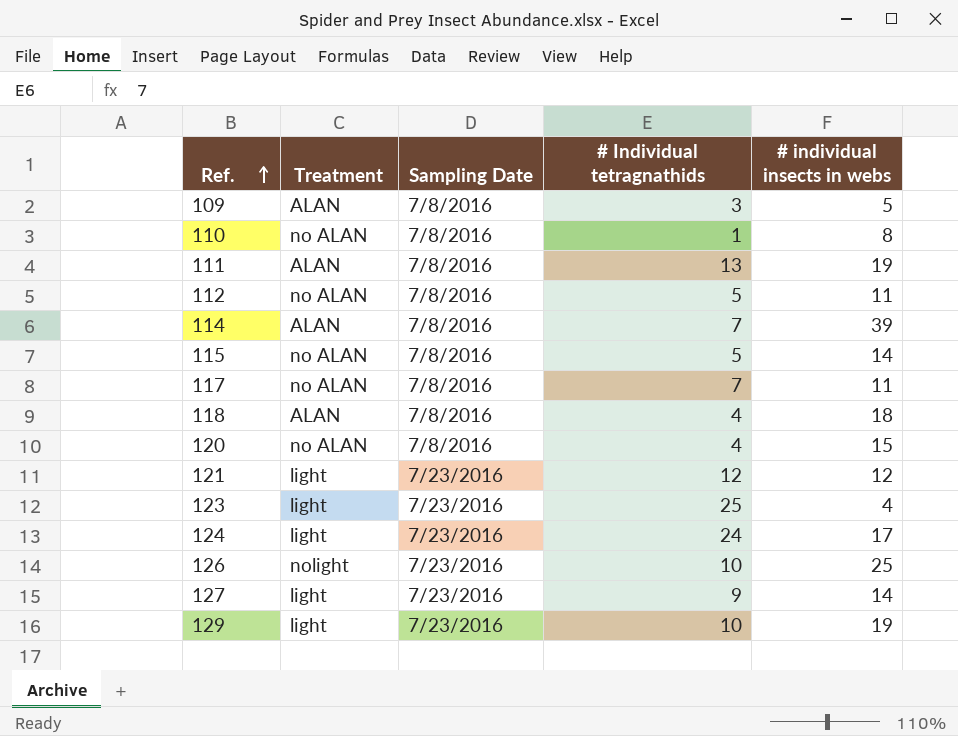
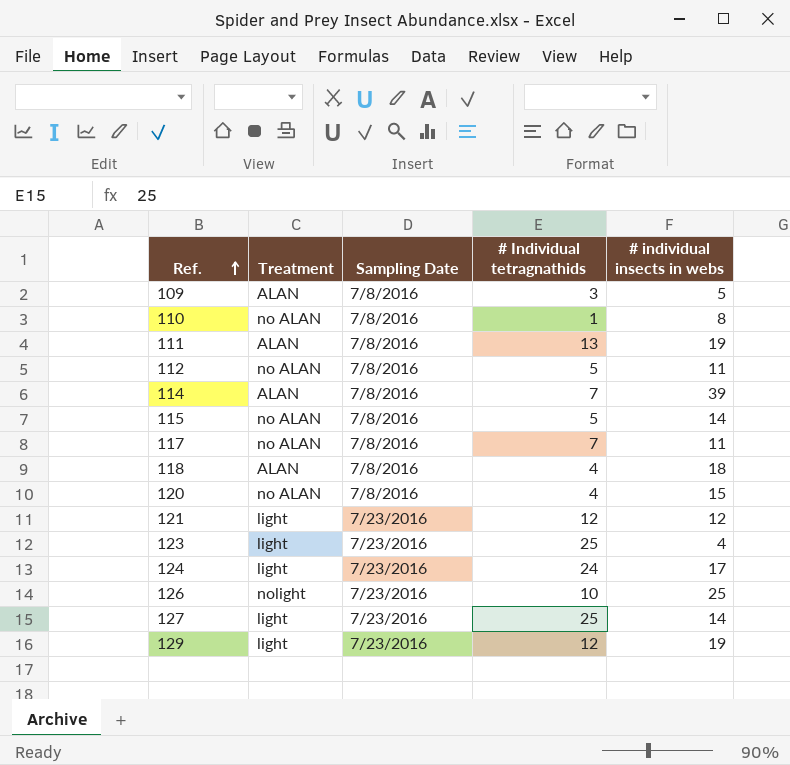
127 | # Individual tetragnathids: 9 -> 25
129 | # Individual tetragnathids: 10 -> 12

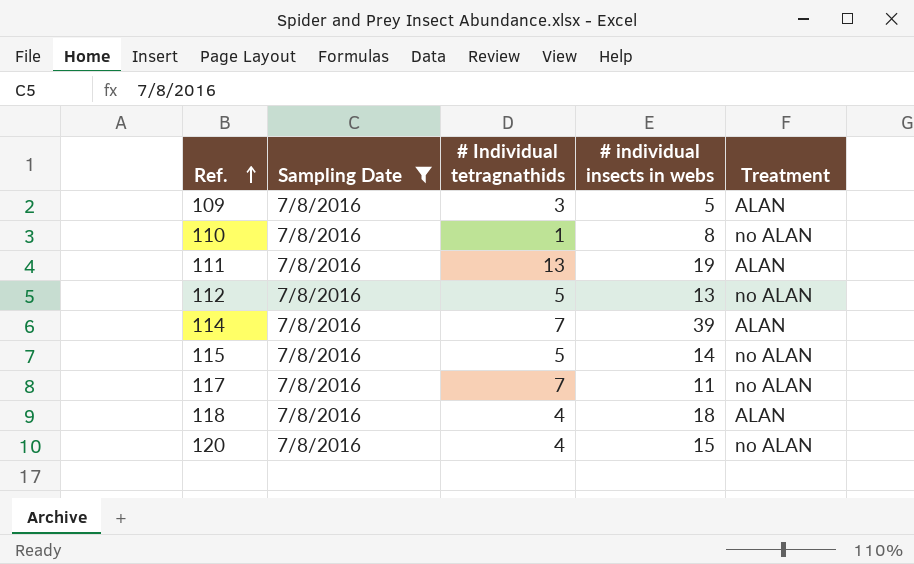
filter: none -> Sampling Date = 7/8/2016
column Treatment | position: 2 -> 5
112 | # individual insects in webs: 11 -> 13

